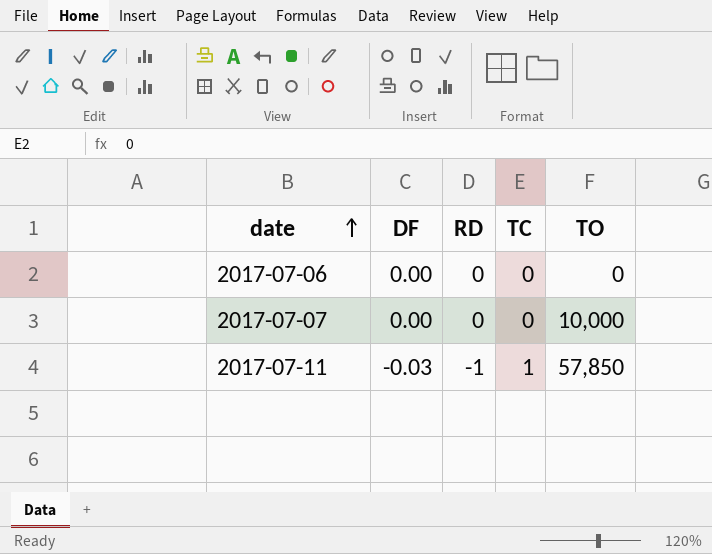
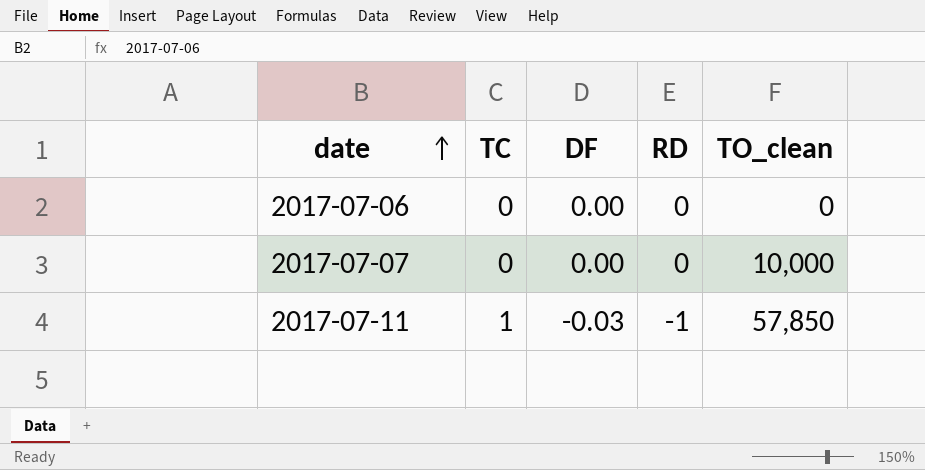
column TC | position: 4 -> 2
column name: TO -> TO_clean

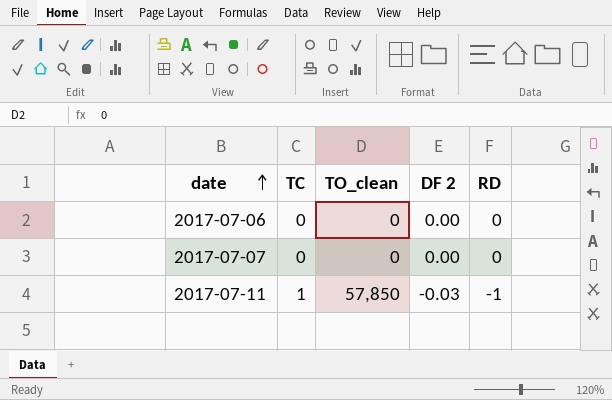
column TO_clean | position: 5 -> 3
column name: DF -> DF 2
2017-07-07 | TO_clean: 10,000 -> 0

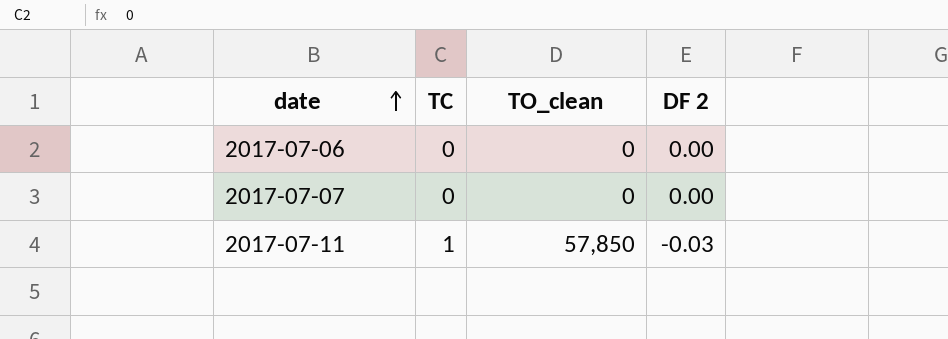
column RD | position: 5 -> none

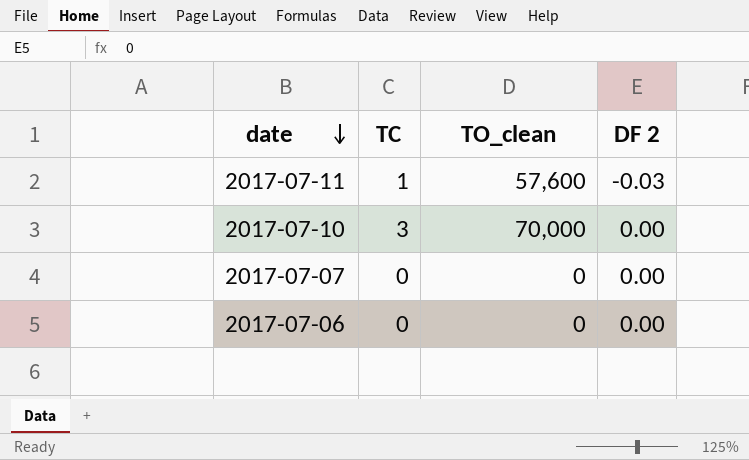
row order: date ascending -> date descending
2017-07-11 | TO_clean: 57,850 -> 57,600
row 2017-07-10: none -> 3 | 70,000 | 0.00

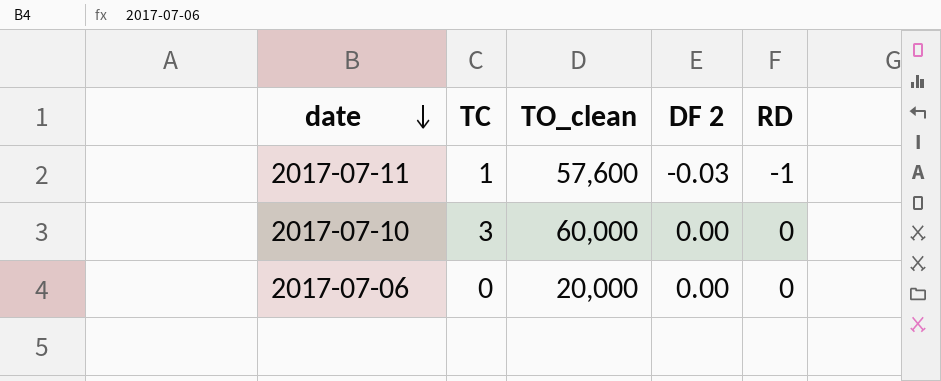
column RD | position: none -> 5
row 2017-07-07: 0 | 0 | 0.00 -> none
2017-07-10 | TO_clean: 70,000 -> 60,000
2017-07-06 | TO_clean: 0 -> 20,000

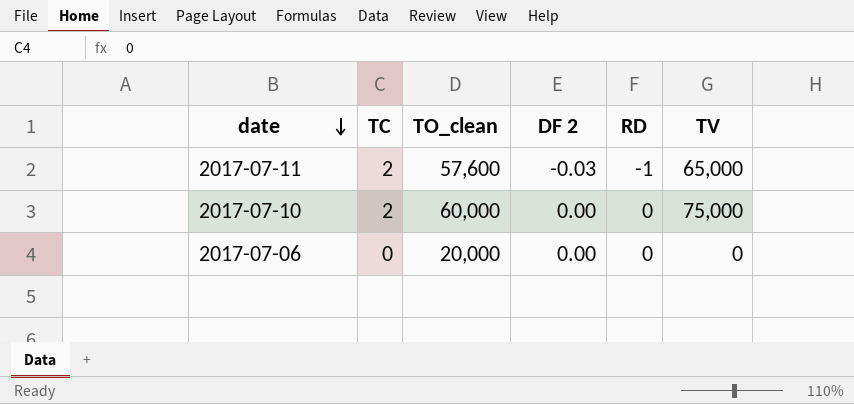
column TV | position: none -> 6
2017-07-11 | TC: 1 -> 2
2017-07-10 | TC: 3 -> 2

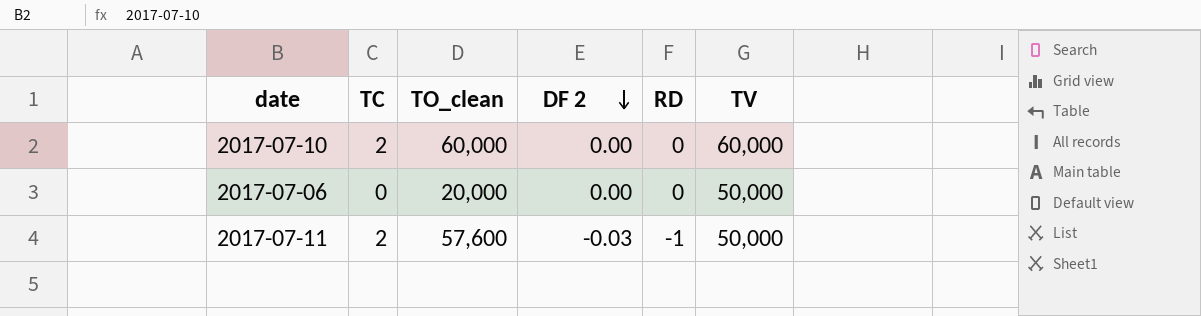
row order: date descending -> DF 2 descending
2017-07-10 | TV: 75,000 -> 60,000
2017-07-06 | TV: 0 -> 50,000
2017-07-11 | TV: 65,000 -> 50,000

